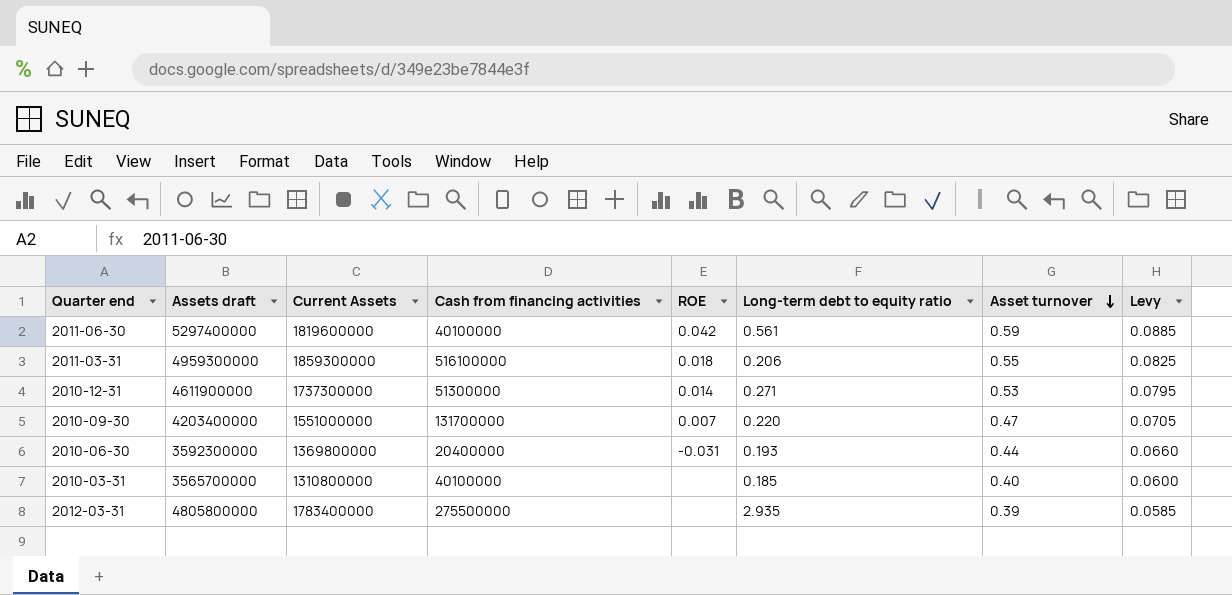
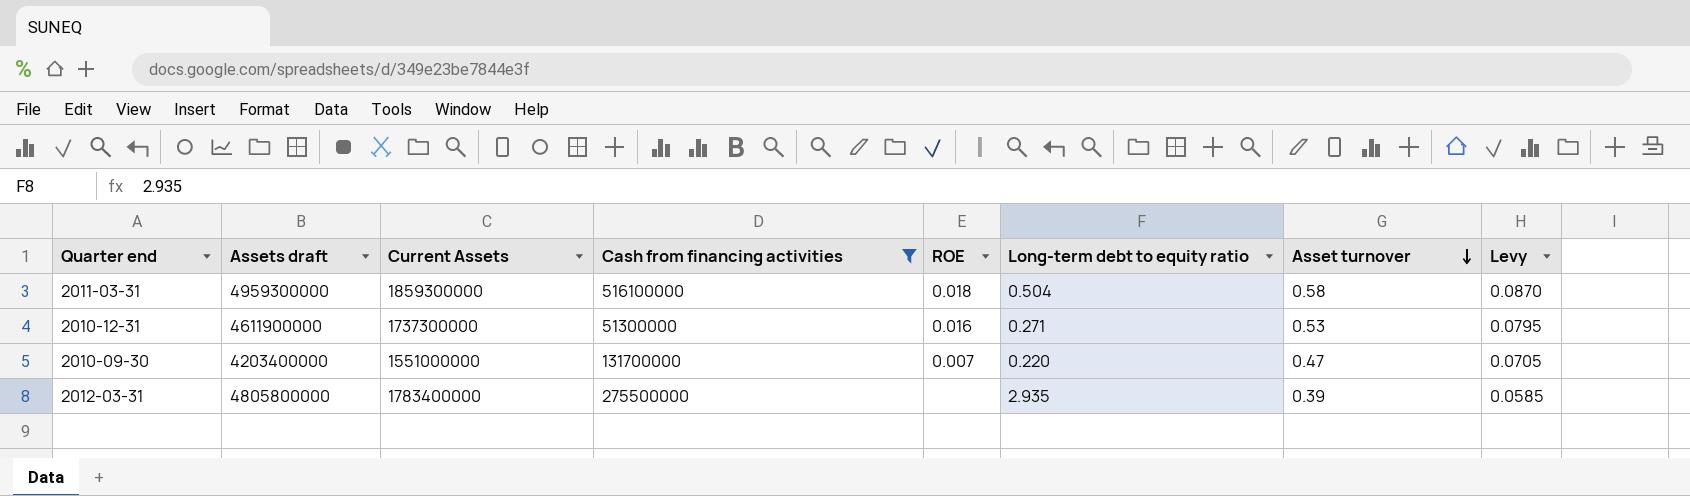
filter: none -> Cash from financing activities >= 51300000
2011-03-31 | Long-term debt to equity ratio: 0.206 -> 0.504
2011-03-31 | Asset turnover: 0.55 -> 0.58
2011-03-31 | Levy: 0.0825 -> 0.0870
2010-12-31 | ROE: 0.014 -> 0.016

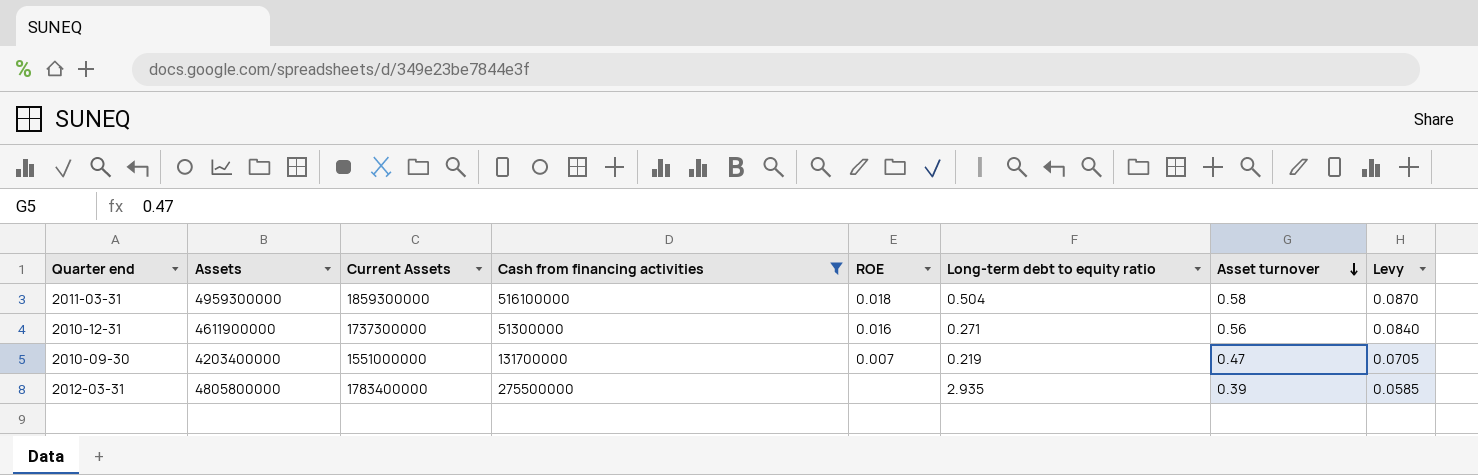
column name: Assets draft -> Assets
2010-12-31 | Asset turnover: 0.53 -> 0.56
2010-12-31 | Levy: 0.0795 -> 0.0840
2010-09-30 | Long-term debt to equity ratio: 0.220 -> 0.219

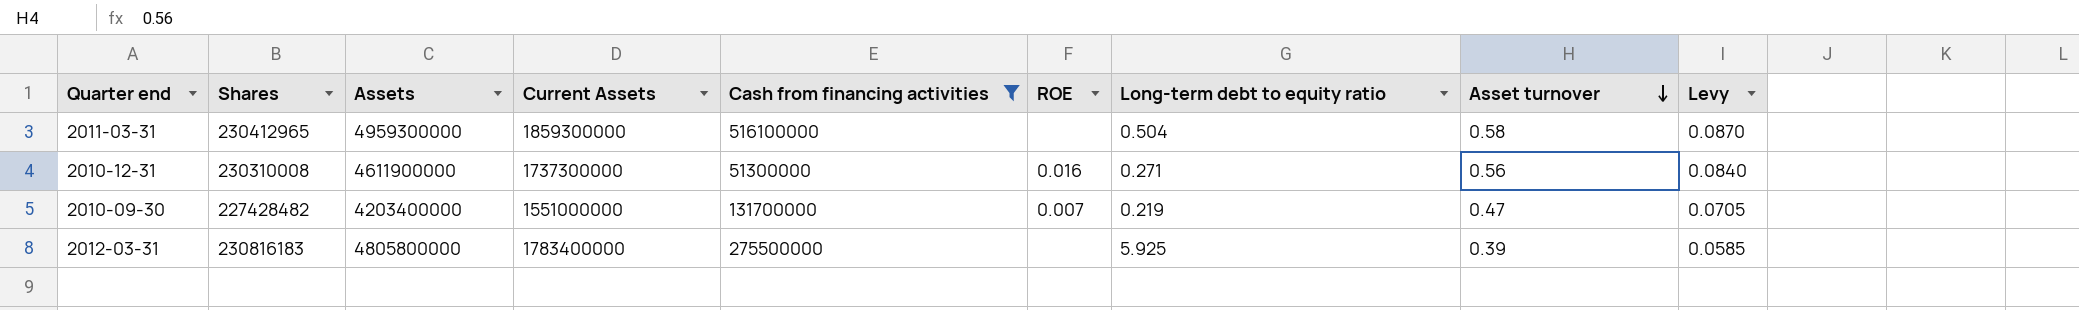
column Shares | position: none -> 2
2011-03-31 | ROE: 0.018 -> none
2012-03-31 | Long-term debt to equity ratio: 2.935 -> 5.925

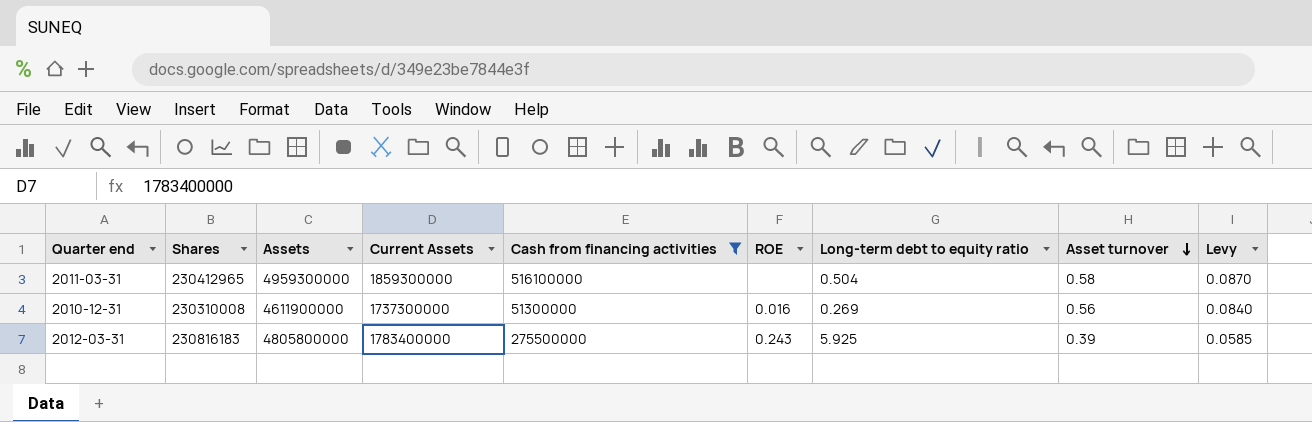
row 2010-09-30: 227428482 | 4203400000 | 1551000000 | 131700000 | 0.007 | 0.219 | 0.47 | 0.0705 -> none
2010-12-31 | Long-term debt to equity ratio: 0.271 -> 0.269
2012-03-31 | ROE: none -> 0.243

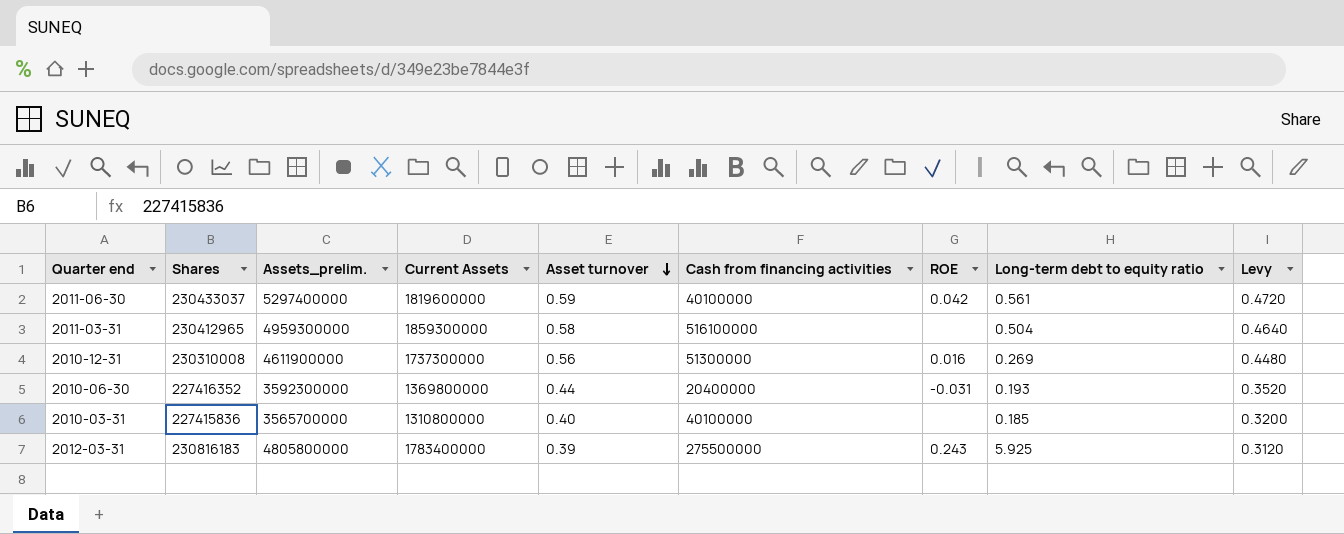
filter: Cash from financing activities >= 51300000 -> none
column name: Assets -> Assets_prelim.
column Asset turnover | position: 8 -> 5
column Levy | formula: [Asset turnover] * 0.15 -> [Asset turnover] * 0.8

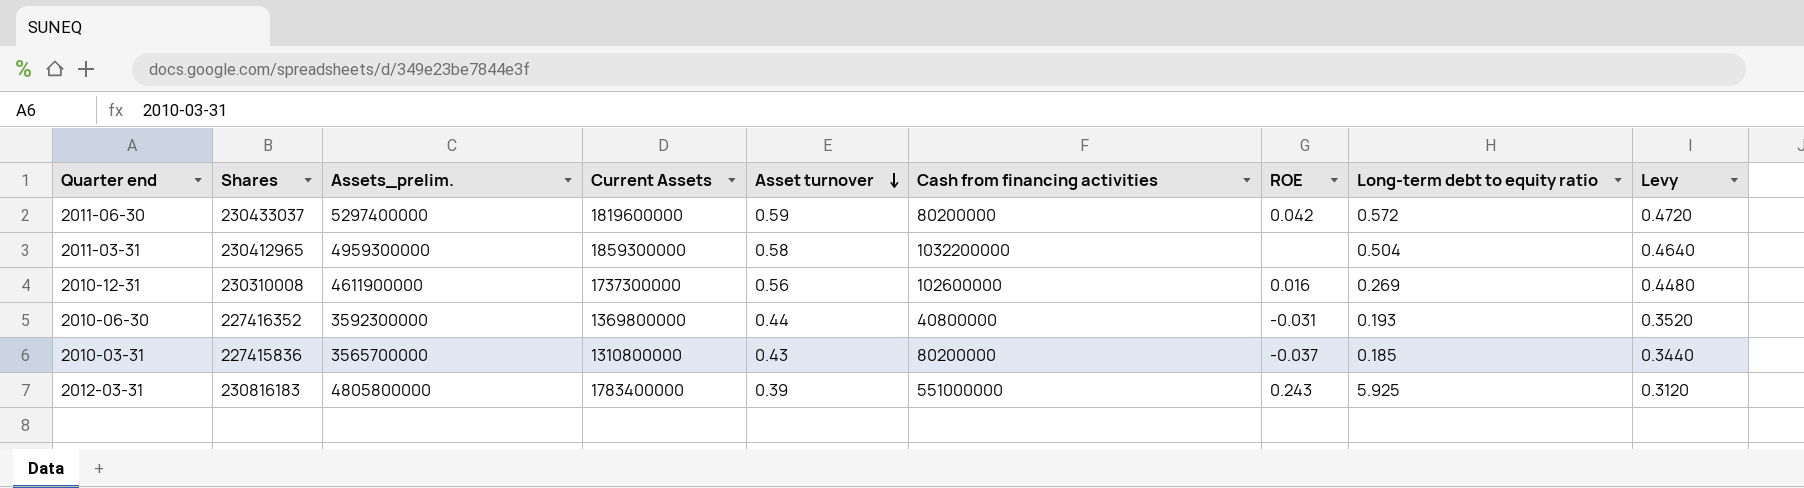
2011-06-30 | Cash from financing activities: 40100000 -> 80200000
2011-06-30 | Long-term debt to equity ratio: 0.561 -> 0.572
2011-03-31 | Cash from financing activities: 516100000 -> 1032200000
2010-12-31 | Cash from financing activities: 51300000 -> 102600000
2010-06-30 | Cash from financing activities: 20400000 -> 40800000
2010-03-31 | Asset turnover: 0.40 -> 0.43
2010-03-31 | Cash from financing activities: 40100000 -> 80200000
2010-03-31 | ROE: none -> -0.037
2010-03-31 | Levy: 0.3200 -> 0.3440
2012-03-31 | Cash from financing activities: 275500000 -> 551000000

